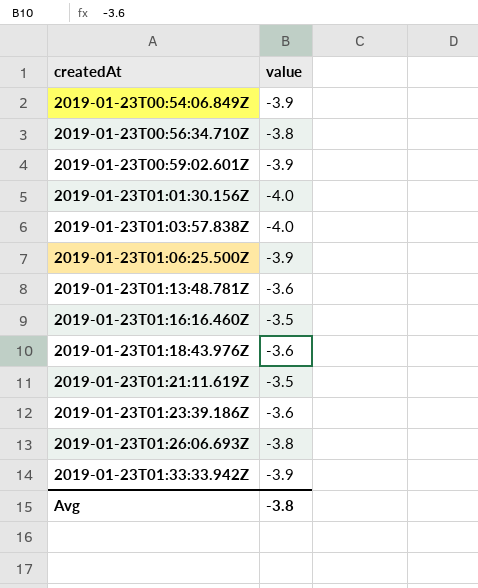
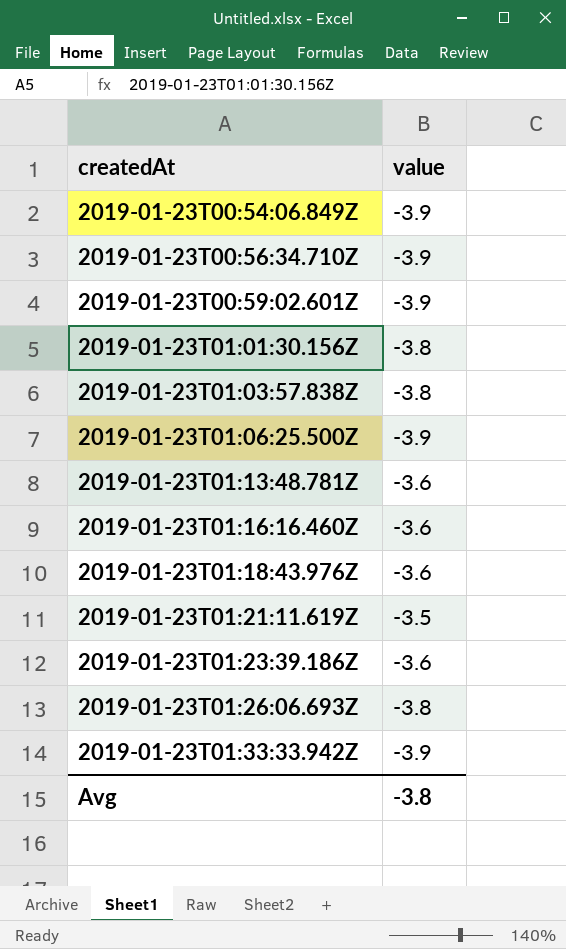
2019-01-23T00:56:34.710Z | value: -3.8 -> -3.9
2019-01-23T01:01:30.156Z | value: -4.0 -> -3.8
2019-01-23T01:03:57.838Z | value: -4.0 -> -3.8
2019-01-23T01:16:16.460Z | value: -3.5 -> -3.6

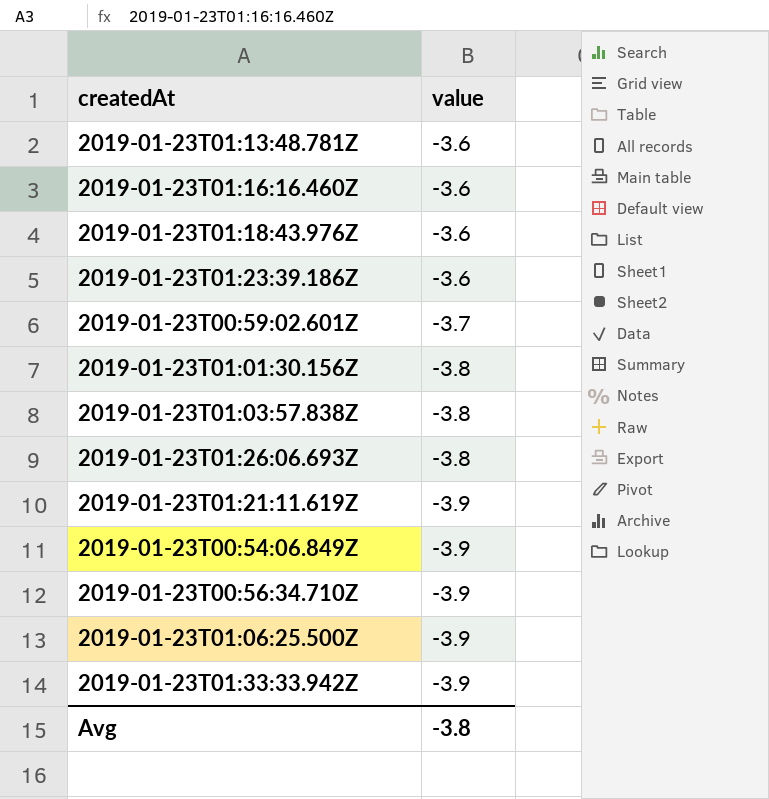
row order: createdAt ascending -> value descending
2019-01-23T00:59:02.601Z | value: -3.9 -> -3.7
2019-01-23T01:21:11.619Z | value: -3.5 -> -3.9

